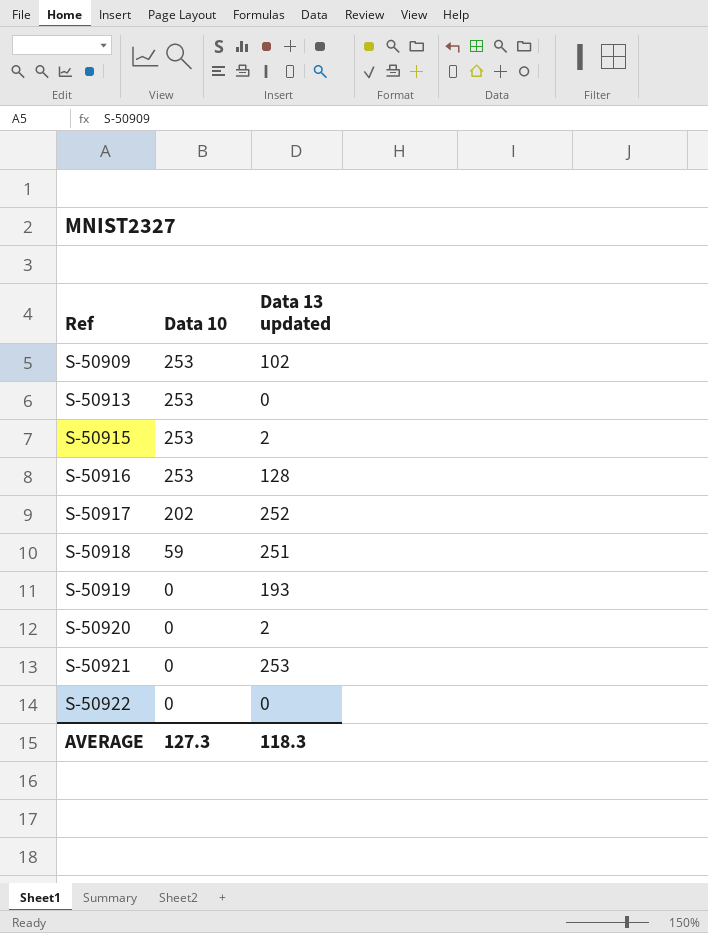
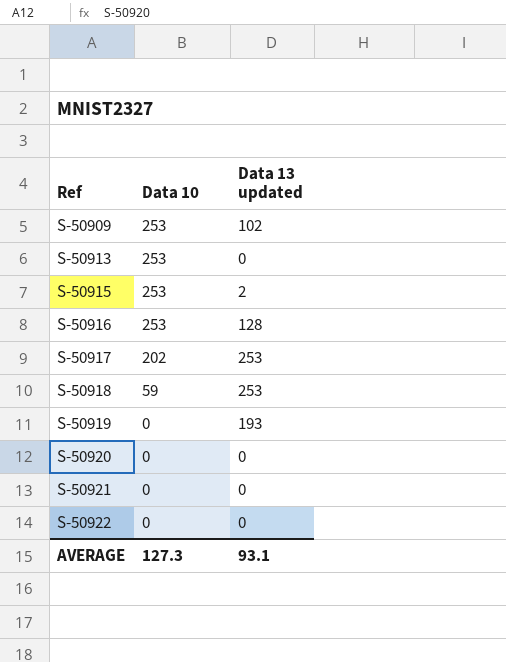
S-50917 | Data 13 updated: 252 -> 253
S-50918 | Data 13 updated: 251 -> 253
S-50920 | Data 13 updated: 2 -> 0
S-50921 | Data 13 updated: 253 -> 0
AVERAGE | Data 13 updated: 118.3 -> 93.1

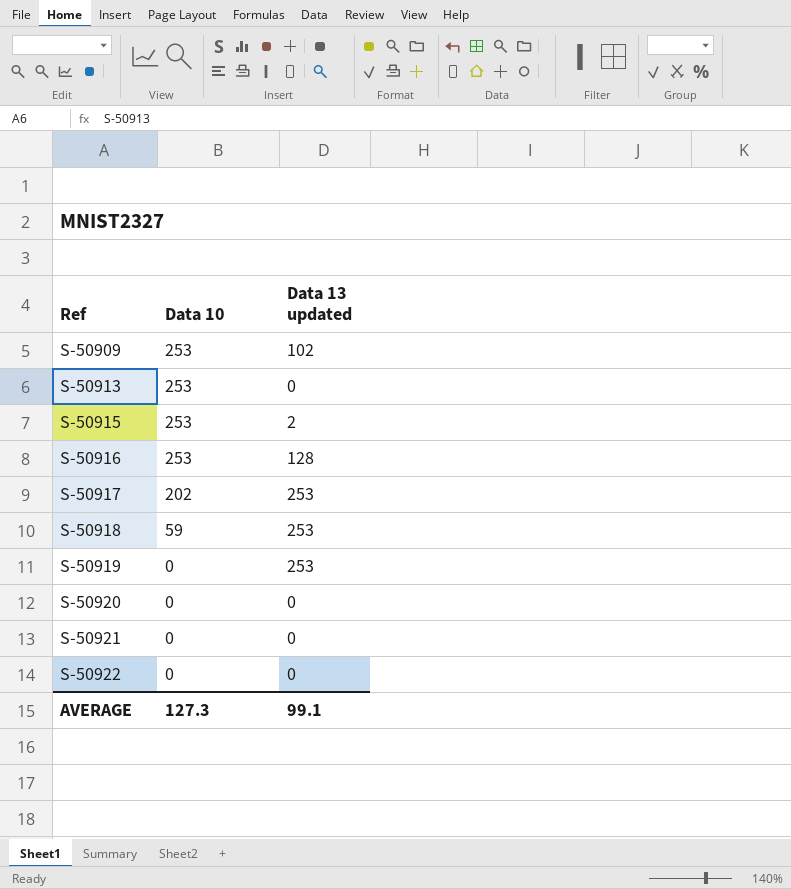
S-50919 | Data 13 updated: 193 -> 253
AVERAGE | Data 13 updated: 93.1 -> 99.1

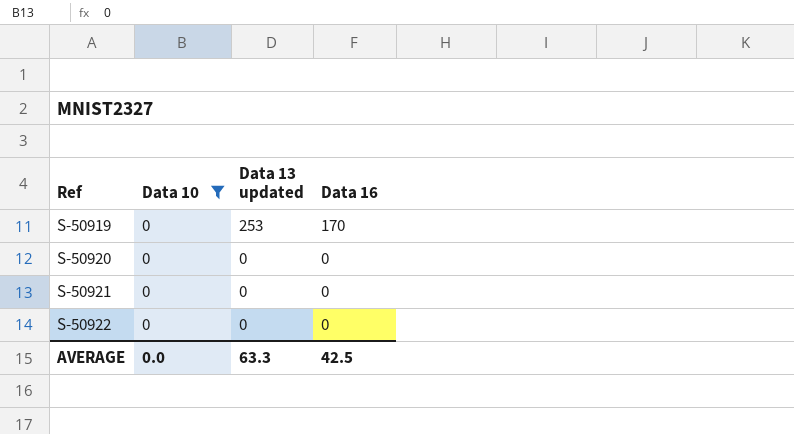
filter: none -> Data 10 = 0
column Data 16 | position: none -> 4
AVERAGE | Data 10: 127.3 -> 0.0
AVERAGE | Data 13 updated: 99.1 -> 63.3

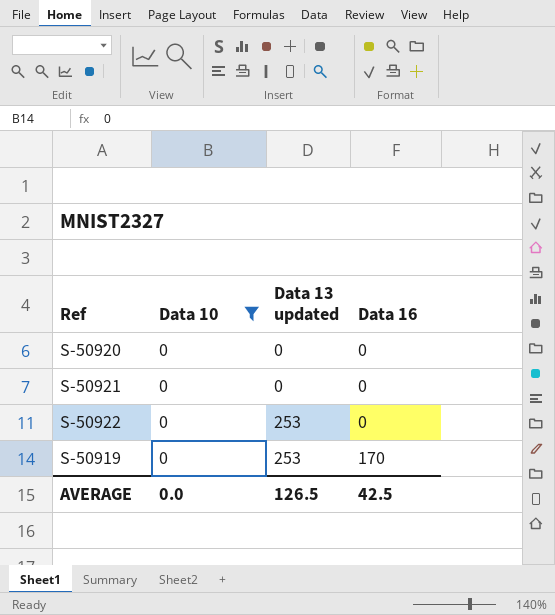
row order: Ref ascending -> Data 13 updated ascending
S-50922 | Data 13 updated: 0 -> 253
AVERAGE | Data 13 updated: 63.3 -> 126.5

